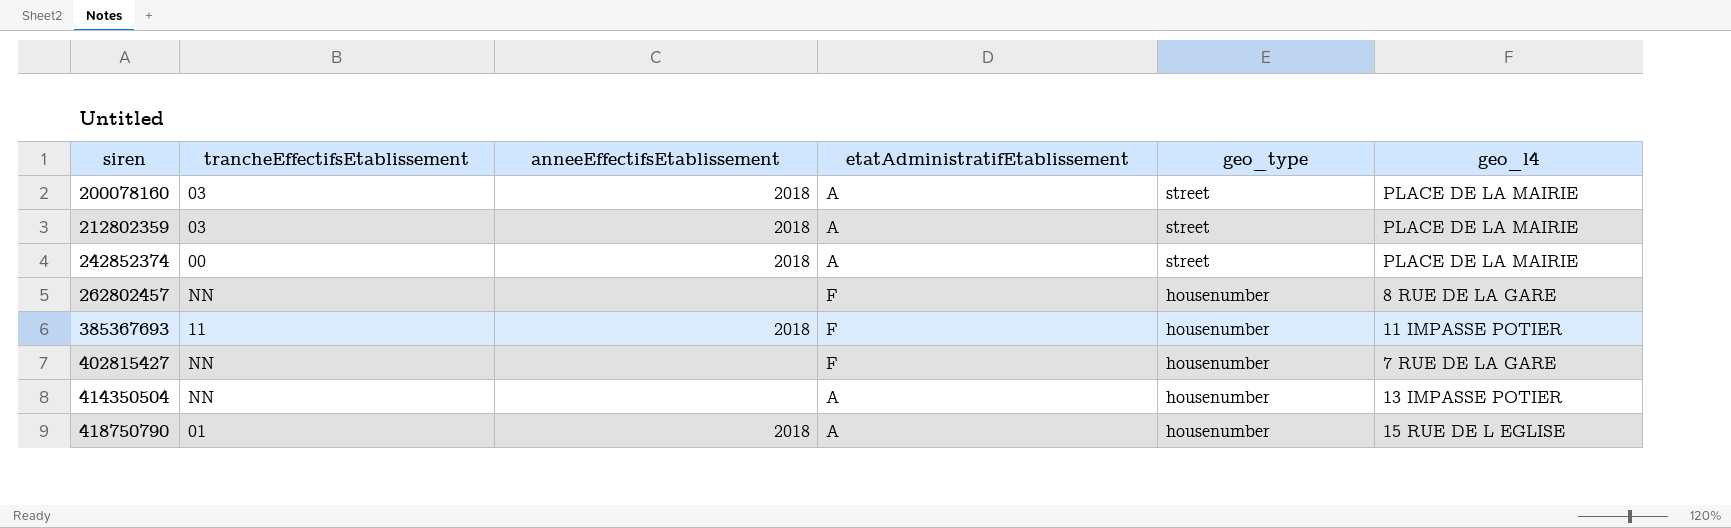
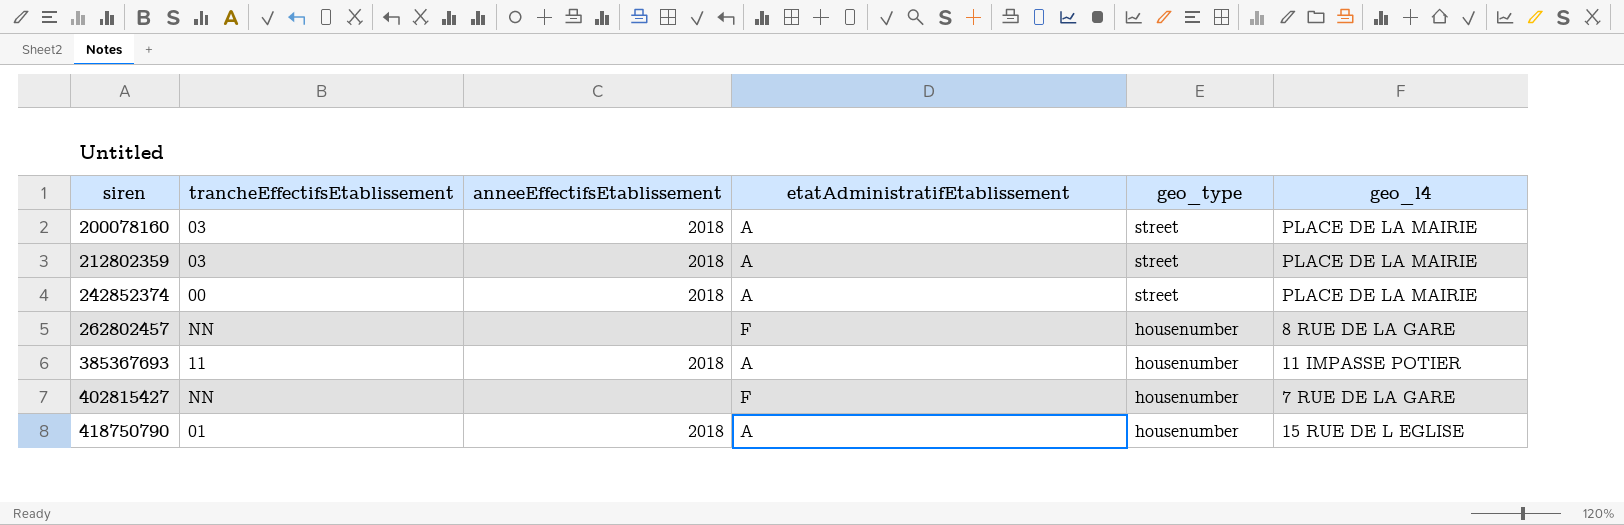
row 414350504: NN | none | A | housenumber | 13 IMPASSE POTIER -> none
385367693 | etatAdministratifEtablissement: F -> A

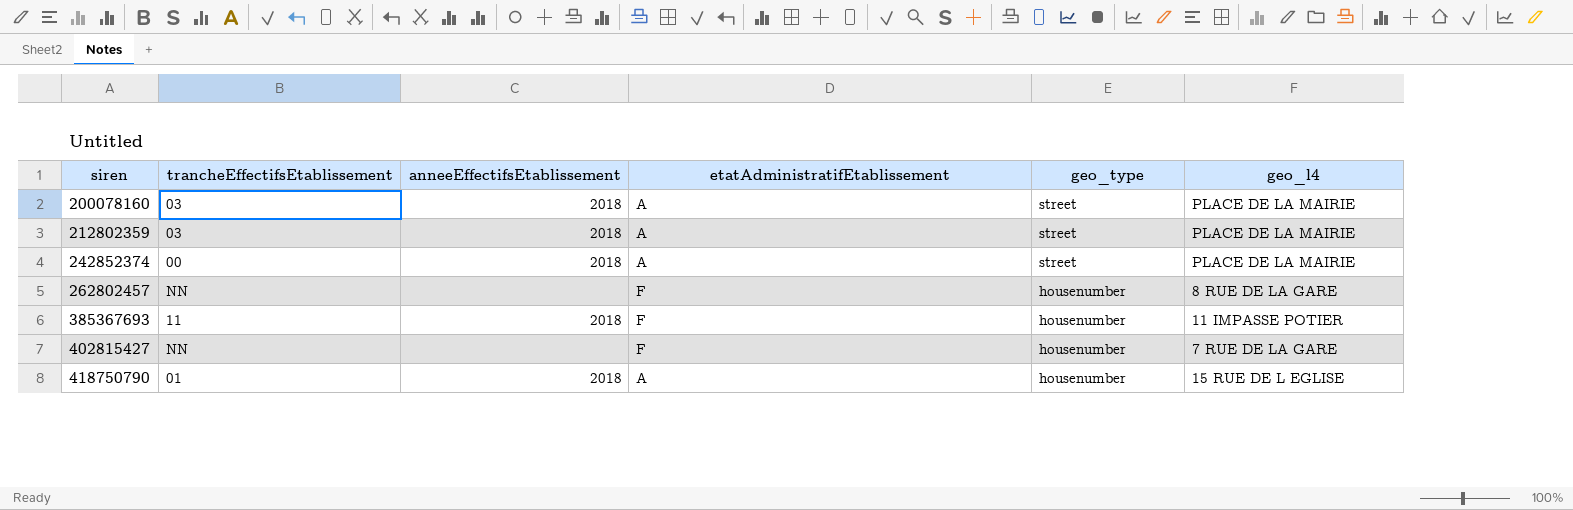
385367693 | etatAdministratifEtablissement: A -> F

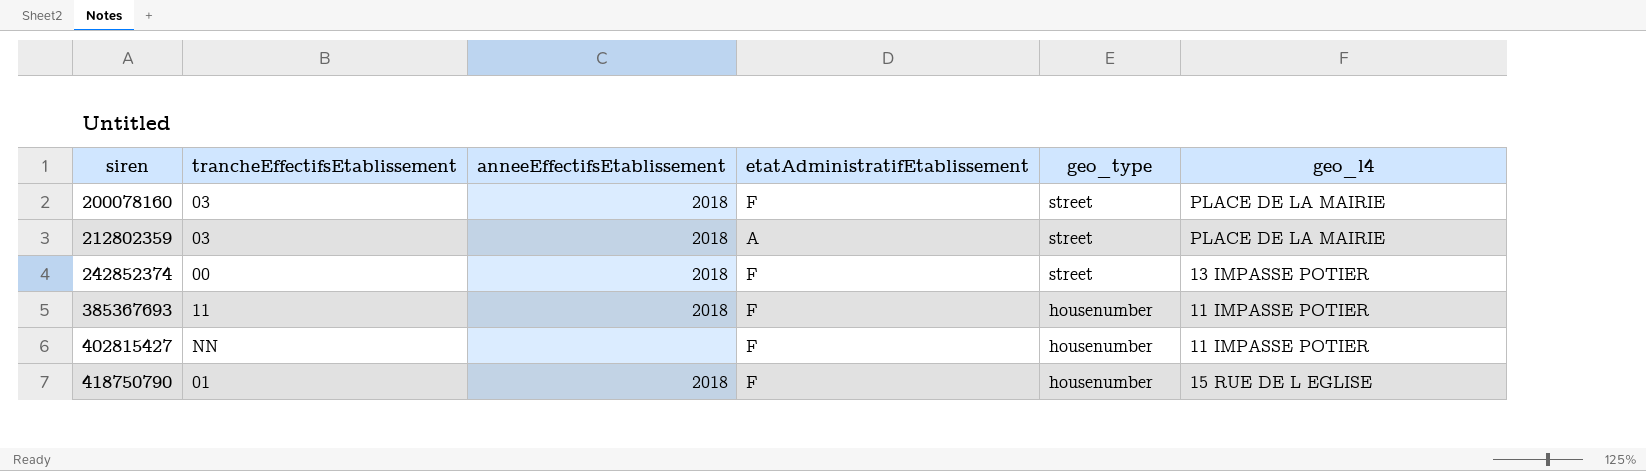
row 262802457: NN | none | F | housenumber | 8 RUE DE LA GARE -> none
200078160 | etatAdministratifEtablissement: A -> F
242852374 | etatAdministratifEtablissement: A -> F
242852374 | geo_l4: PLACE DE LA MAIRIE -> 13 IMPASSE POTIER
402815427 | geo_l4: 7 RUE DE LA GARE -> 11 IMPASSE POTIER
418750790 | etatAdministratifEtablissement: A -> F

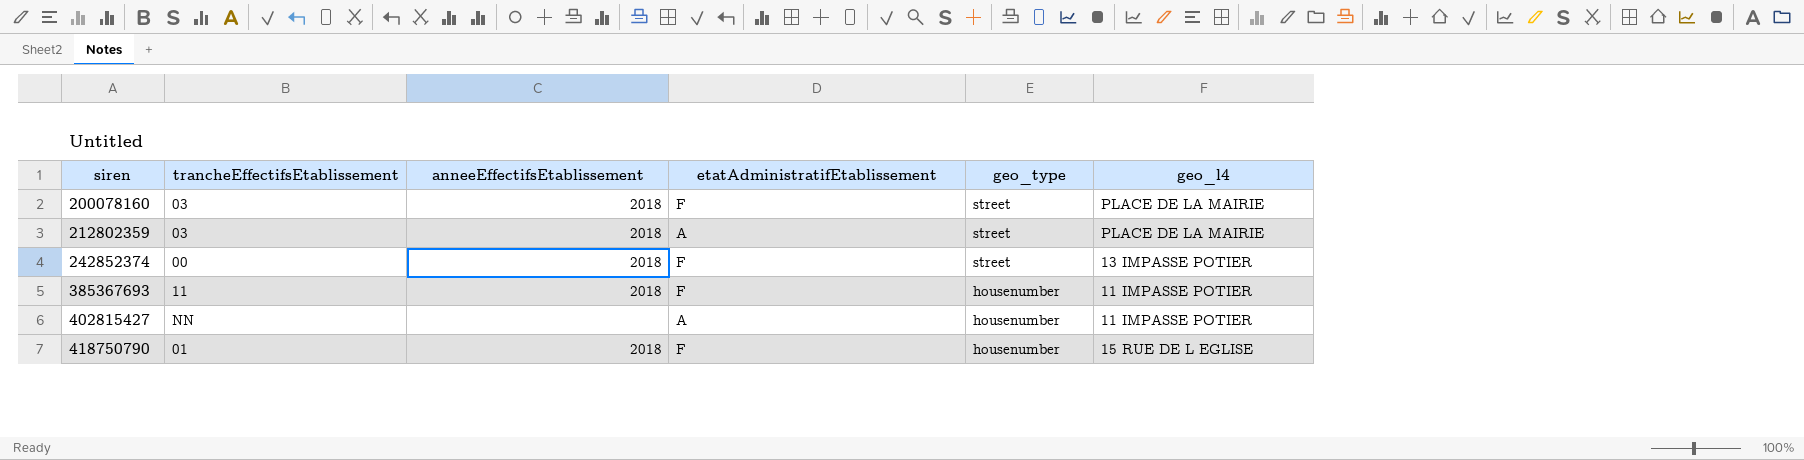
402815427 | etatAdministratifEtablissement: F -> A

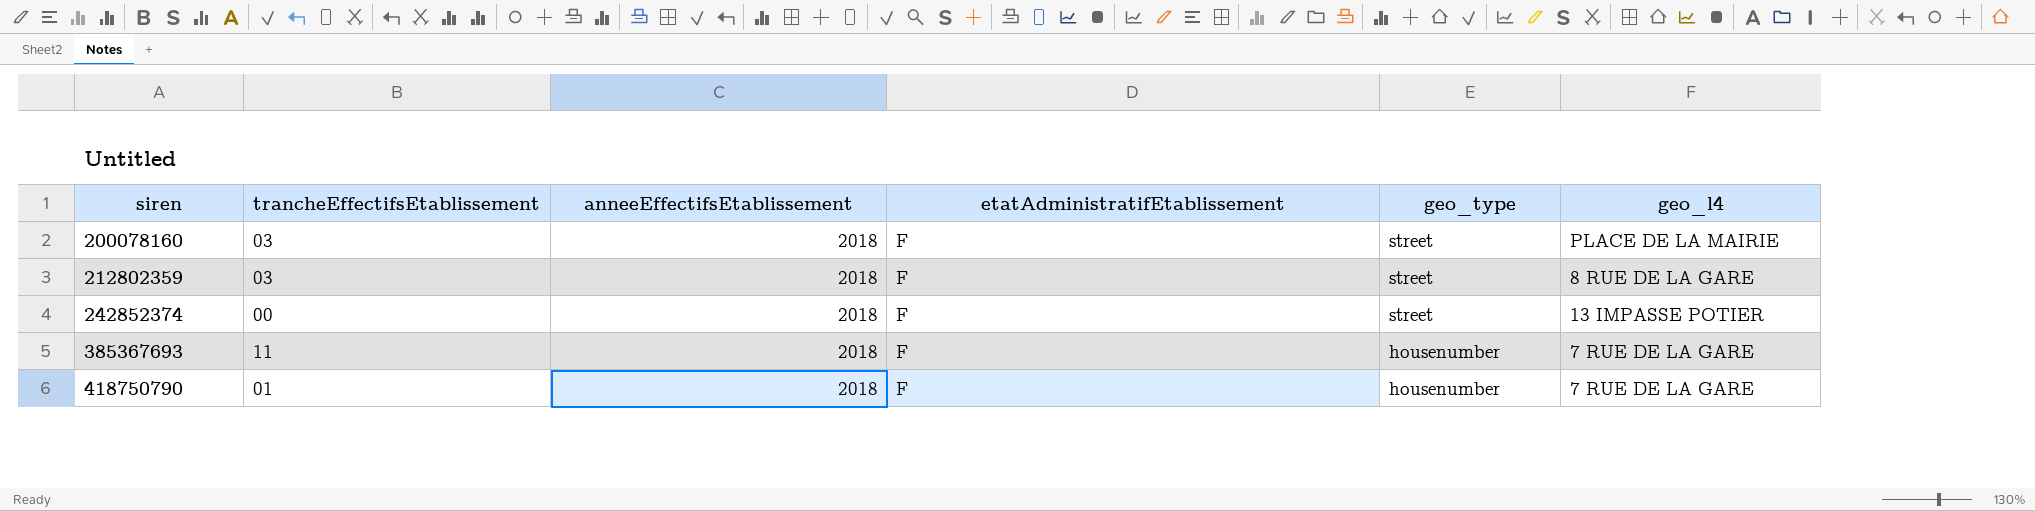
row 402815427: NN | none | A | housenumber | 11 IMPASSE POTIER -> none
212802359 | etatAdministratifEtablissement: A -> F
212802359 | geo_l4: PLACE DE LA MAIRIE -> 8 RUE DE LA GARE
385367693 | geo_l4: 11 IMPASSE POTIER -> 7 RUE DE LA GARE
418750790 | geo_l4: 15 RUE DE L EGLISE -> 7 RUE DE LA GARE

